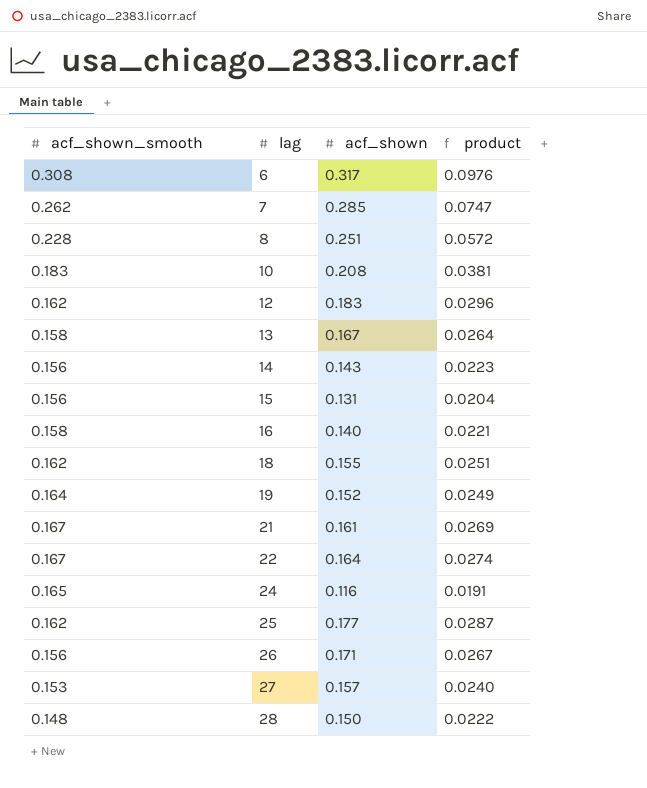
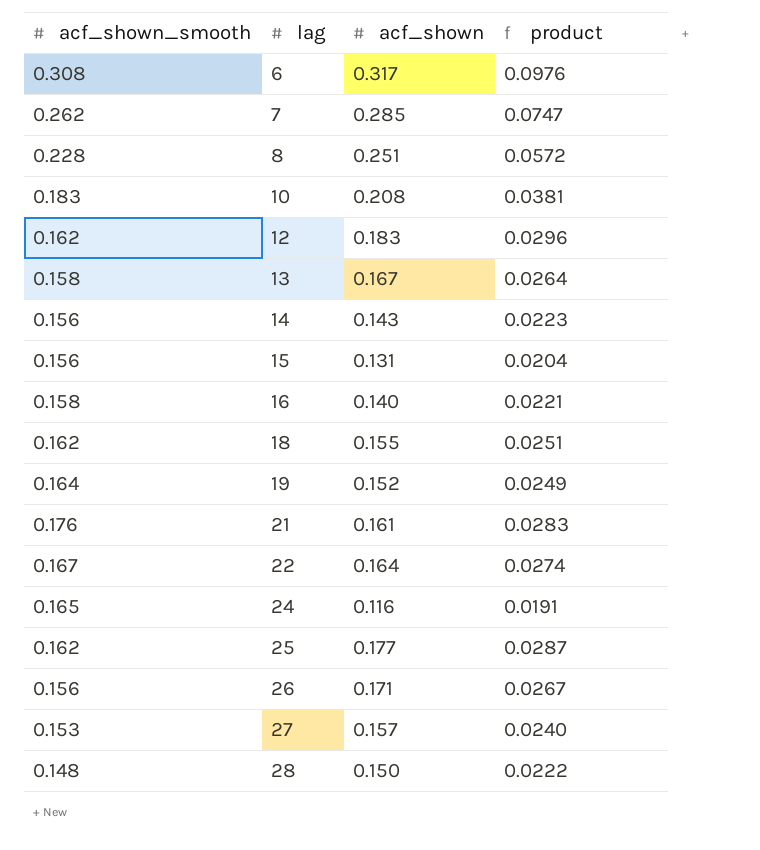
21 | acf_shown_smooth: 0.167 -> 0.176
21 | product: 0.0269 -> 0.0283

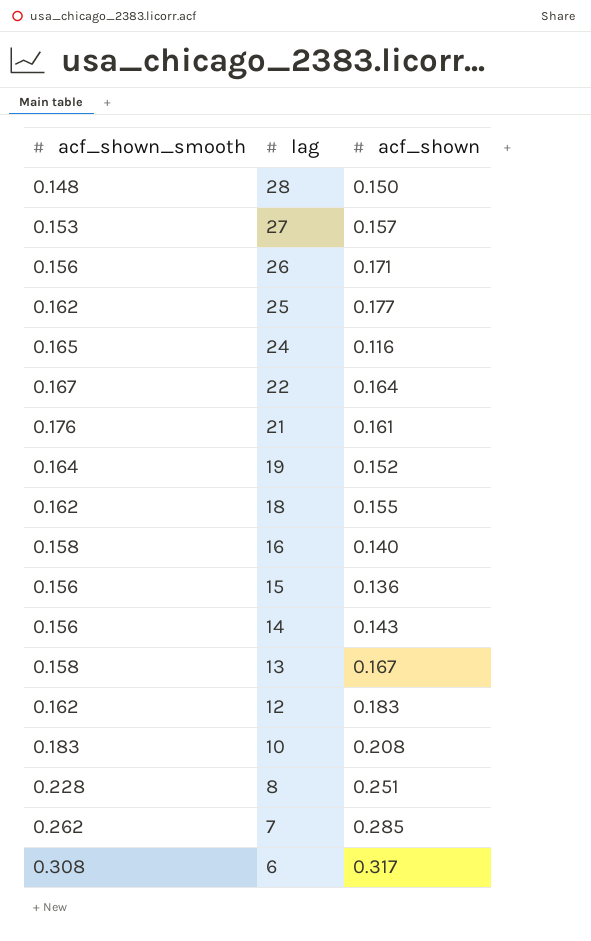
row order: lag ascending -> lag descending
column product | formula: [acf_shown_smooth] * [acf_shown] -> none
15 | acf_shown: 0.131 -> 0.136

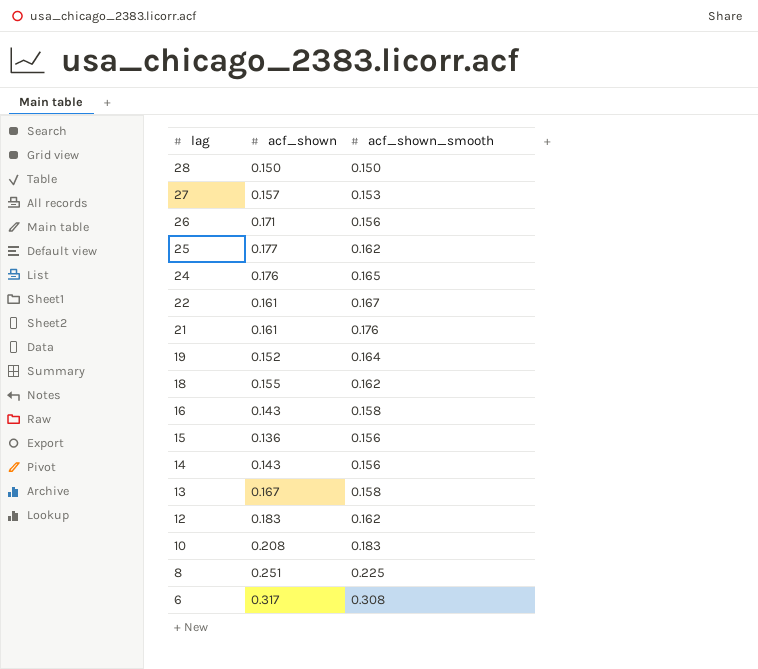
column acf_shown_smooth | position: 1 -> 3
row 7: 0.262 | 0.285 -> none
28 | acf_shown_smooth: 0.148 -> 0.150
24 | acf_shown: 0.116 -> 0.176
22 | acf_shown: 0.164 -> 0.161
16 | acf_shown: 0.140 -> 0.143
8 | acf_shown_smooth: 0.228 -> 0.225

